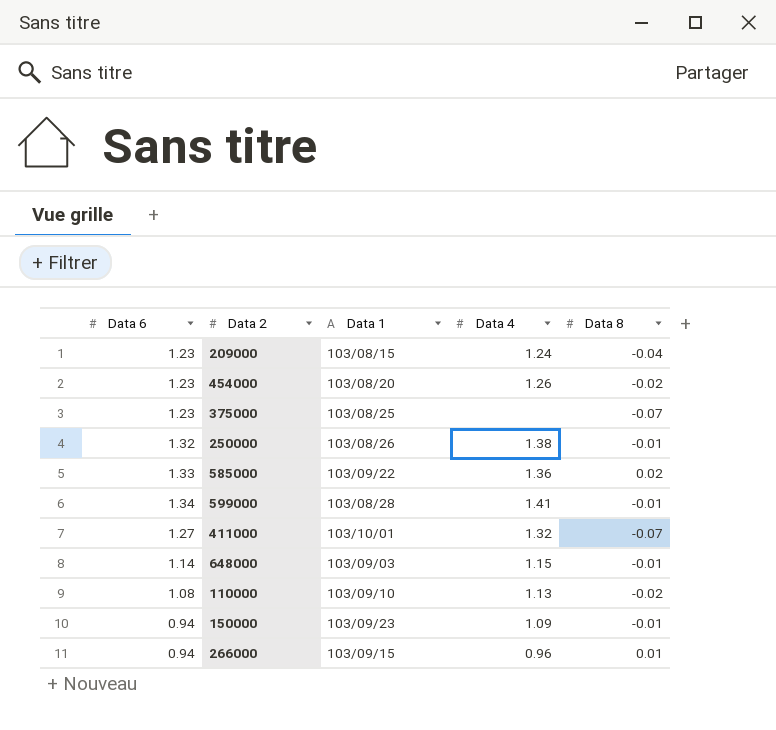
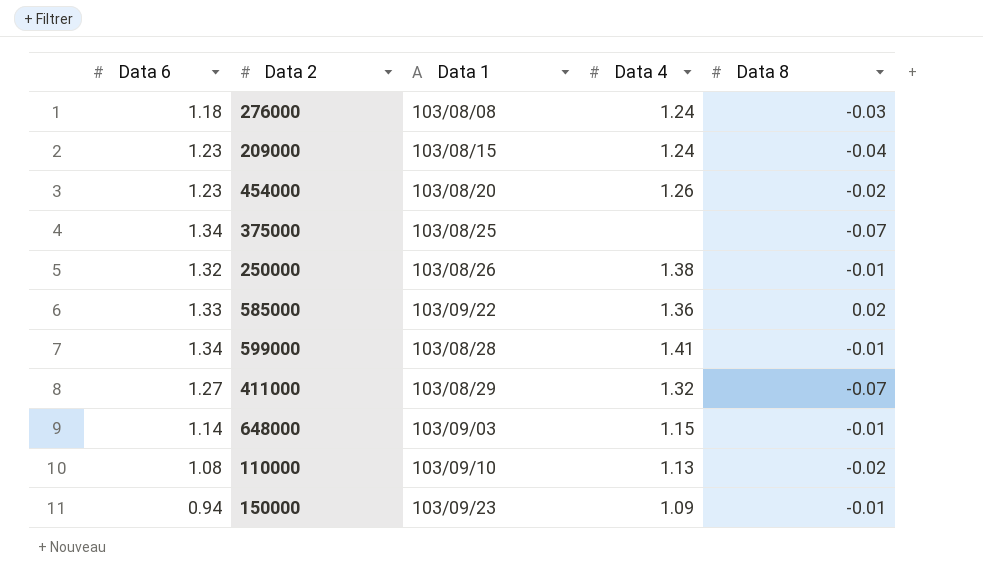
row 266000: 0.94 | 103/09/15 | 0.96 | 0.01 -> none
row 276000: none -> 1.18 | 103/08/08 | 1.24 | -0.03
375000 | Data 6: 1.23 -> 1.34
411000 | Data 1: 103/10/01 -> 103/08/29

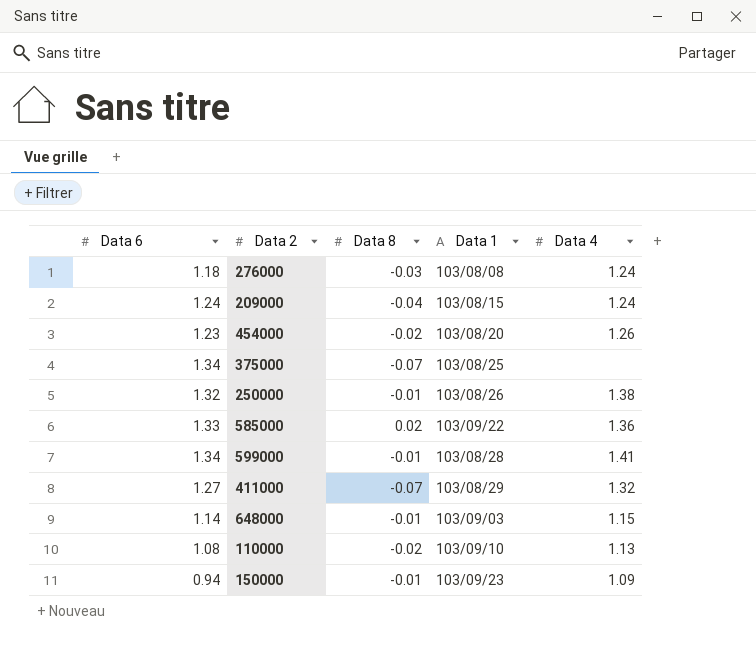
column Data 8 | position: 5 -> 3
209000 | Data 6: 1.23 -> 1.24

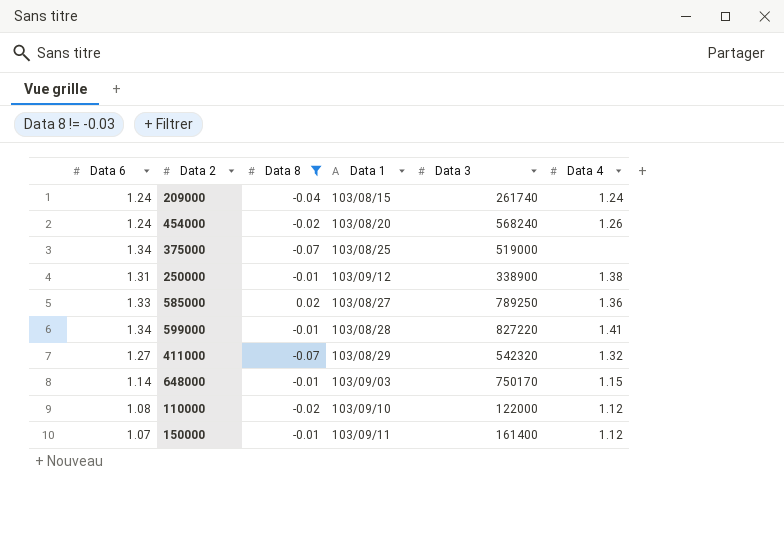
filter: none -> Data 8 != -0.03
column Data 3 | position: none -> 5
454000 | Data 6: 1.23 -> 1.24
250000 | Data 6: 1.32 -> 1.31
250000 | Data 1: 103/08/26 -> 103/09/12
585000 | Data 1: 103/09/22 -> 103/08/27
110000 | Data 4: 1.13 -> 1.12
150000 | Data 6: 0.94 -> 1.07
150000 | Data 1: 103/09/23 -> 103/09/11
150000 | Data 4: 1.09 -> 1.12

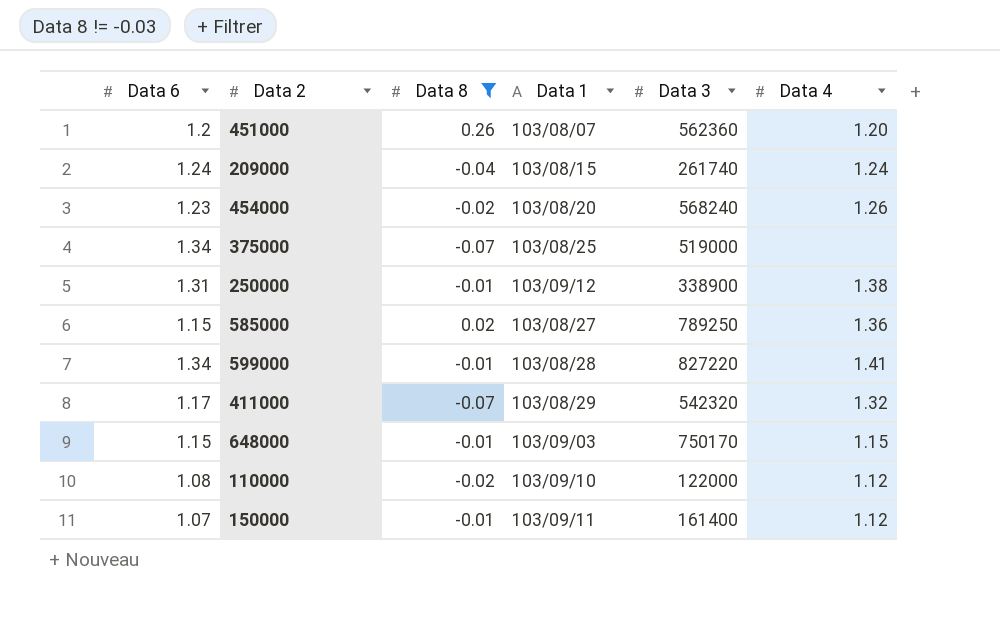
row 451000: none -> 1.2 | 0.26 | 103/08/07 | 562360 | 1.20
454000 | Data 6: 1.24 -> 1.23
585000 | Data 6: 1.33 -> 1.15
411000 | Data 6: 1.27 -> 1.17
648000 | Data 6: 1.14 -> 1.15

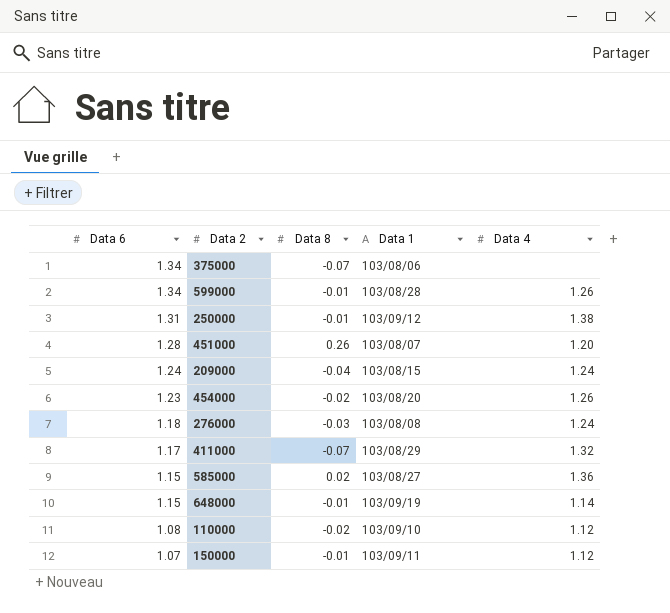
filter: Data 8 != -0.03 -> none
row order: none -> Data 6 descending
column Data 3 | position: 5 -> none
375000 | Data 1: 103/08/25 -> 103/08/06
599000 | Data 4: 1.41 -> 1.26
451000 | Data 6: 1.2 -> 1.28
648000 | Data 1: 103/09/03 -> 103/09/19
648000 | Data 4: 1.15 -> 1.14

